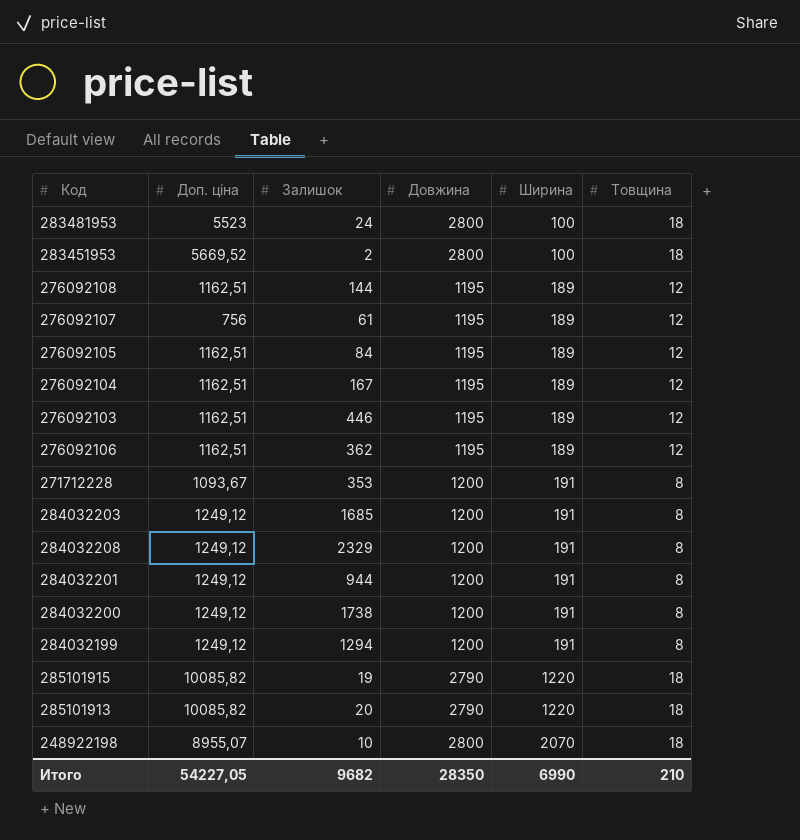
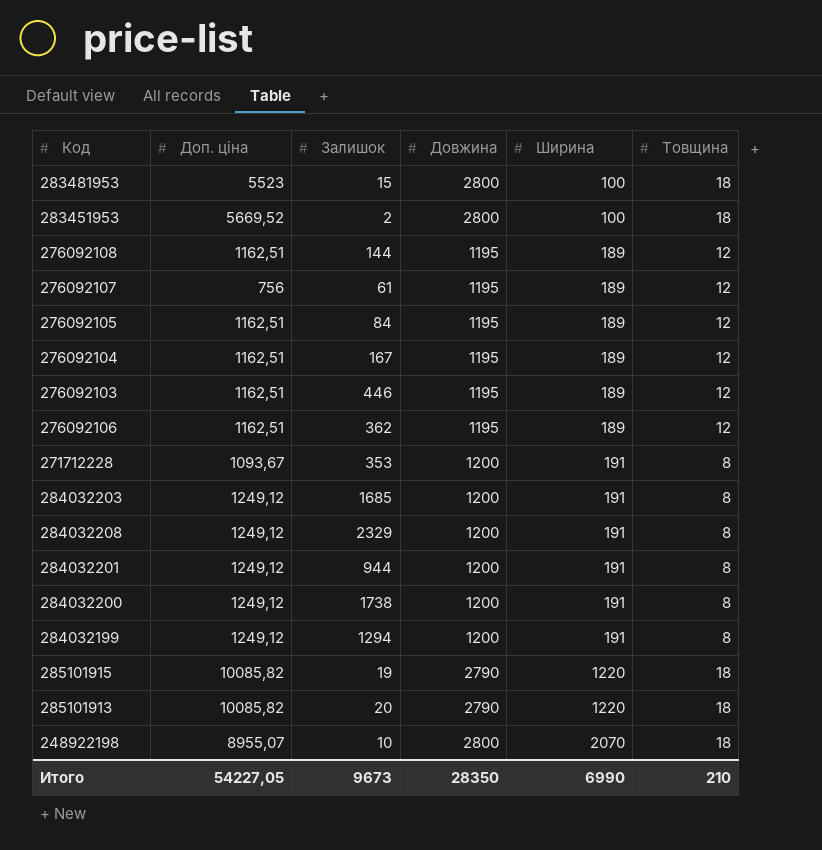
283481953 | Залишок: 24 -> 15
Итого | Залишок: 9682 -> 9673

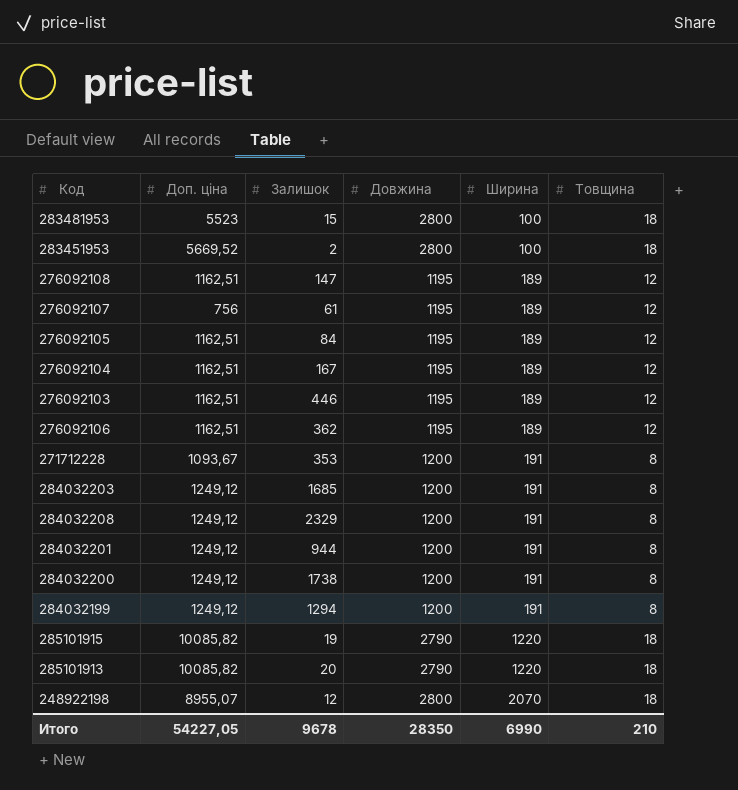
276092108 | Залишок: 144 -> 147
248922198 | Залишок: 10 -> 12
Итого | Залишок: 9673 -> 9678

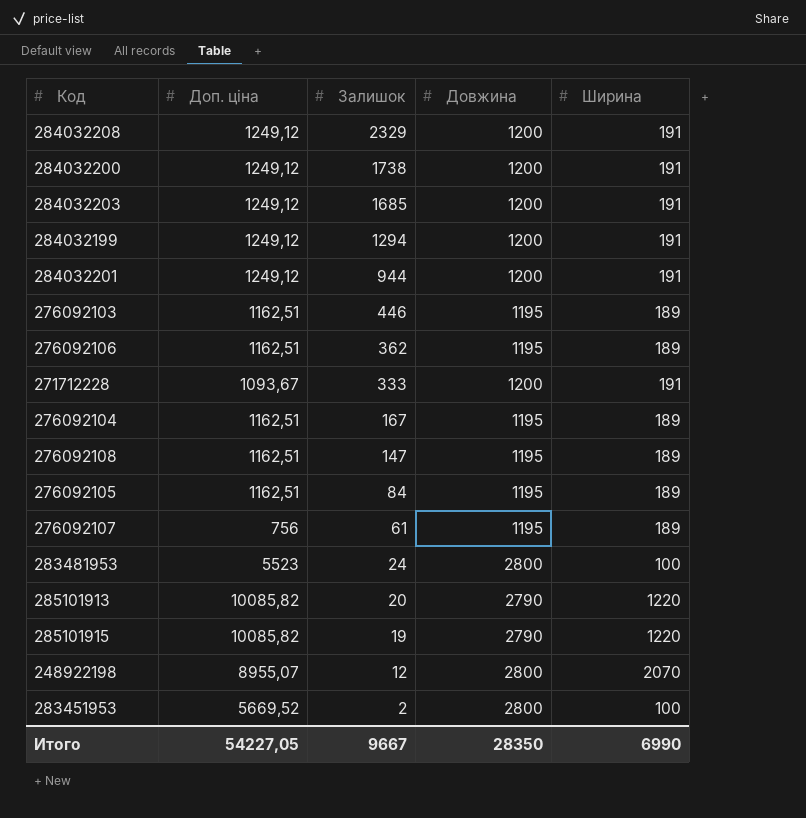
row order: Ширина ascending -> Залишок descending
column Товщина | position: 6 -> none
271712228 | Залишок: 353 -> 333
283481953 | Залишок: 15 -> 24
Итого | Залишок: 9678 -> 9667

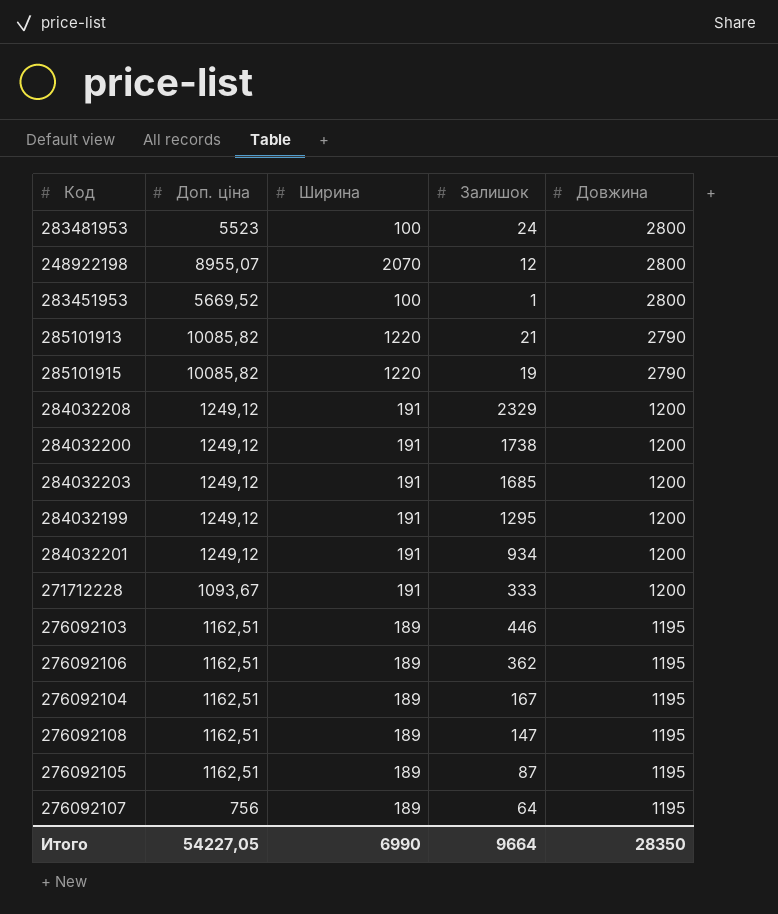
row order: Залишок descending -> Довжина descending
column Ширина | position: 5 -> 3
283451953 | Залишок: 2 -> 1
285101913 | Залишок: 20 -> 21
284032199 | Залишок: 1294 -> 1295
284032201 | Залишок: 944 -> 934
276092105 | Залишок: 84 -> 87
276092107 | Залишок: 61 -> 64
Итого | Залишок: 9667 -> 9664

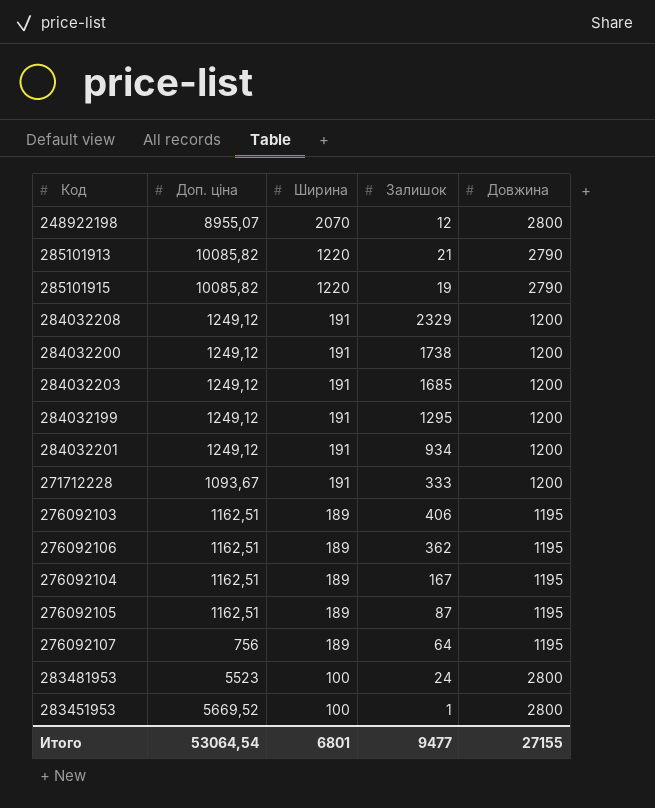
row order: Довжина descending -> Ширина descending
row 276092108: 1162,51 | 189 | 147 | 1195 -> none
276092103 | Залишок: 446 -> 406
Итого | Доп. ціна: 54227,05 -> 53064,54
Итого | Ширина: 6990 -> 6801
Итого | Залишок: 9664 -> 9477
Итого | Довжина: 28350 -> 27155

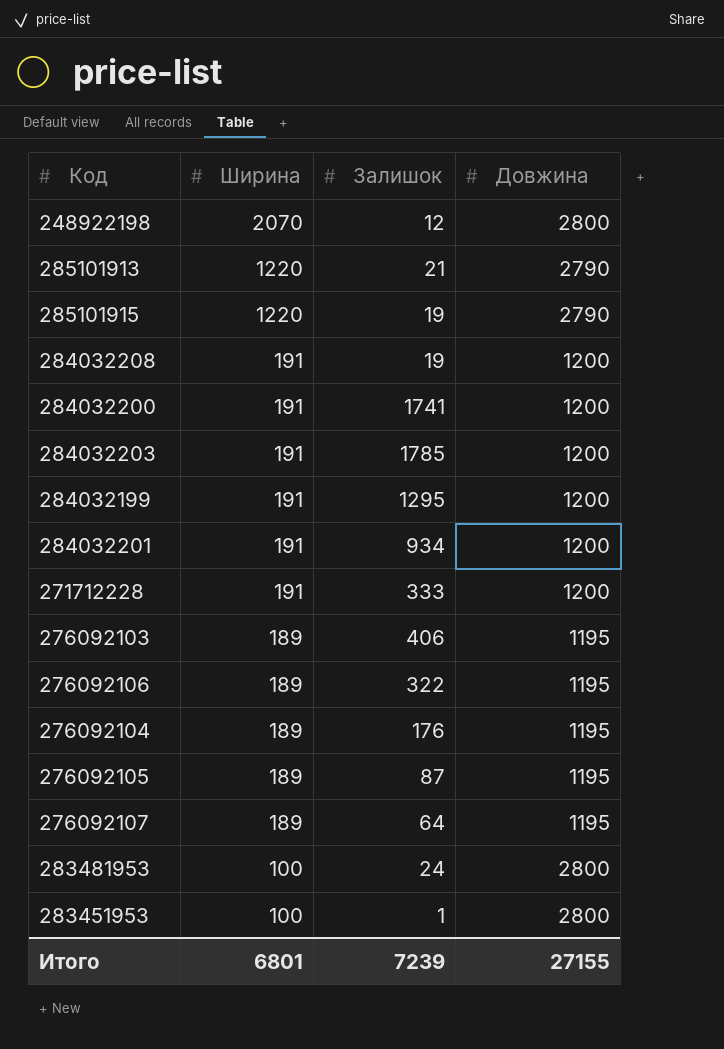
column Доп. ціна | position: 2 -> none
284032208 | Залишок: 2329 -> 19
284032200 | Залишок: 1738 -> 1741
284032203 | Залишок: 1685 -> 1785
276092106 | Залишок: 362 -> 322
276092104 | Залишок: 167 -> 176
Итого | Залишок: 9477 -> 7239

